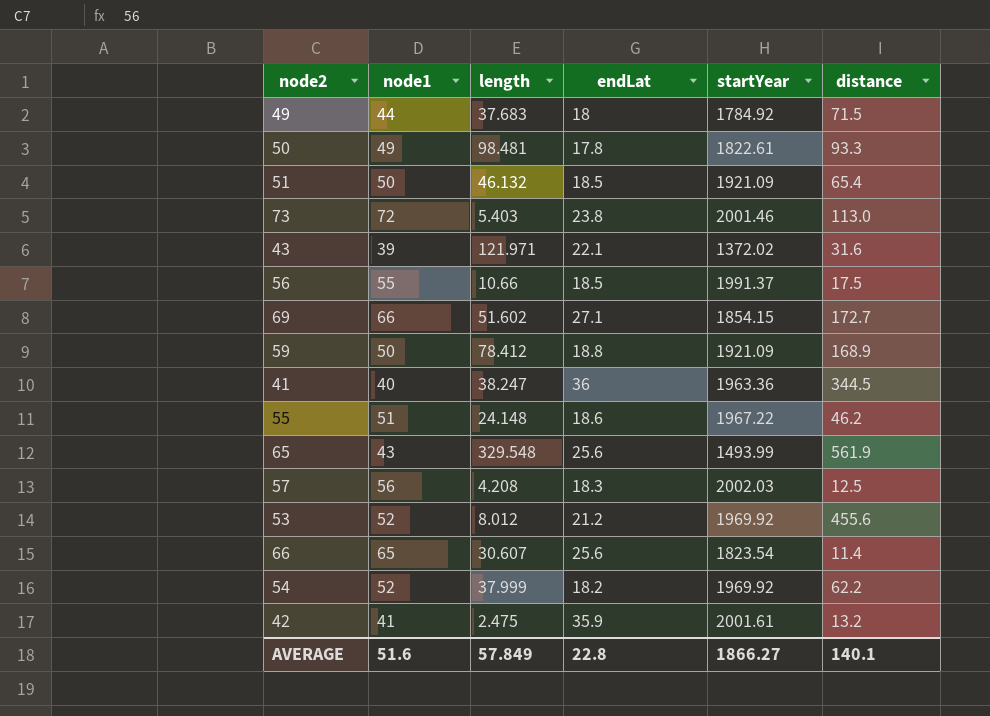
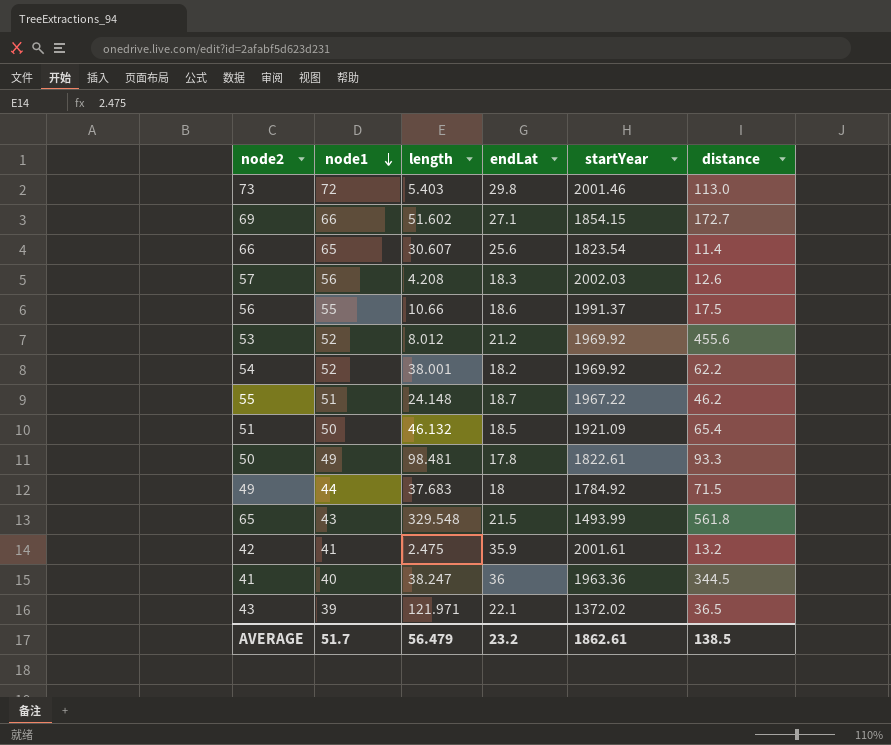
row order: none -> node1 descending
row 59: 50 | 78.412 | 18.8 | 1921.09 | 168.9 -> none
73 | endLat: 23.8 -> 29.8
57 | distance: 12.5 -> 12.6
56 | endLat: 18.5 -> 18.6
54 | length: 37.999 -> 38.001
55 | endLat: 18.6 -> 18.7
65 | endLat: 25.6 -> 21.5
65 | distance: 561.9 -> 561.8
43 | distance: 31.6 -> 36.5
AVERAGE | node1: 51.6 -> 51.7
AVERAGE | length: 57.849 -> 56.479
AVERAGE | endLat: 22.8 -> 23.2
AVERAGE | startYear: 1866.27 -> 1862.61
AVERAGE | distance: 140.1 -> 138.5

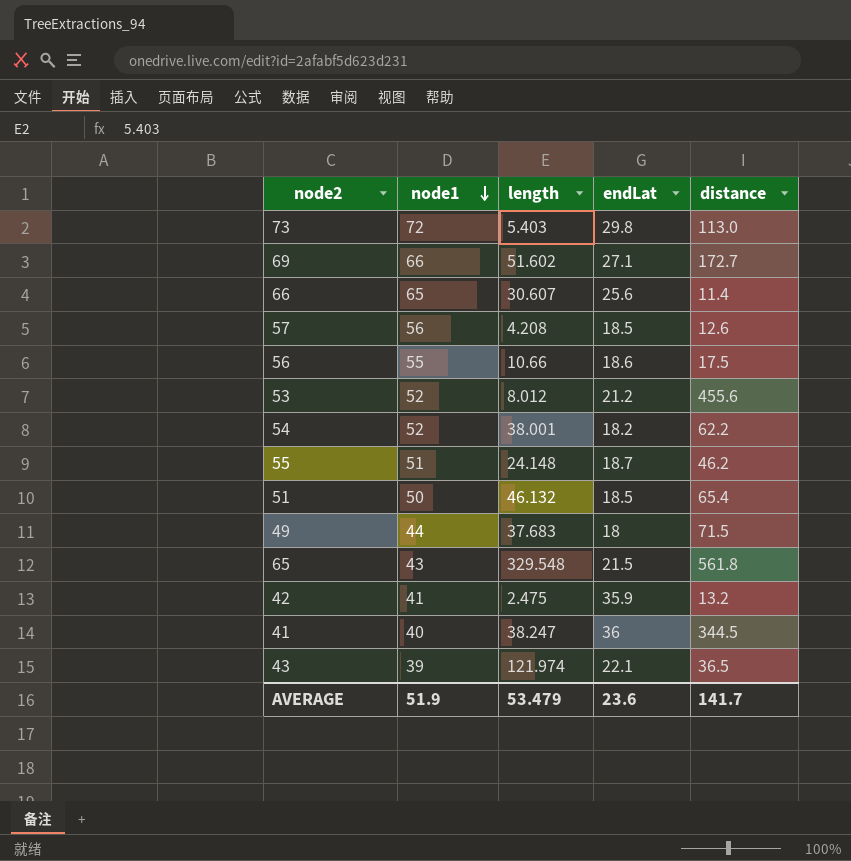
column startYear | position: 5 -> none
row 50: 49 | 98.481 | 17.8 | 1822.61 | 93.3 -> none
57 | endLat: 18.3 -> 18.5
43 | length: 121.971 -> 121.974
AVERAGE | node1: 51.7 -> 51.9
AVERAGE | length: 56.479 -> 53.479
AVERAGE | endLat: 23.2 -> 23.6
AVERAGE | distance: 138.5 -> 141.7

